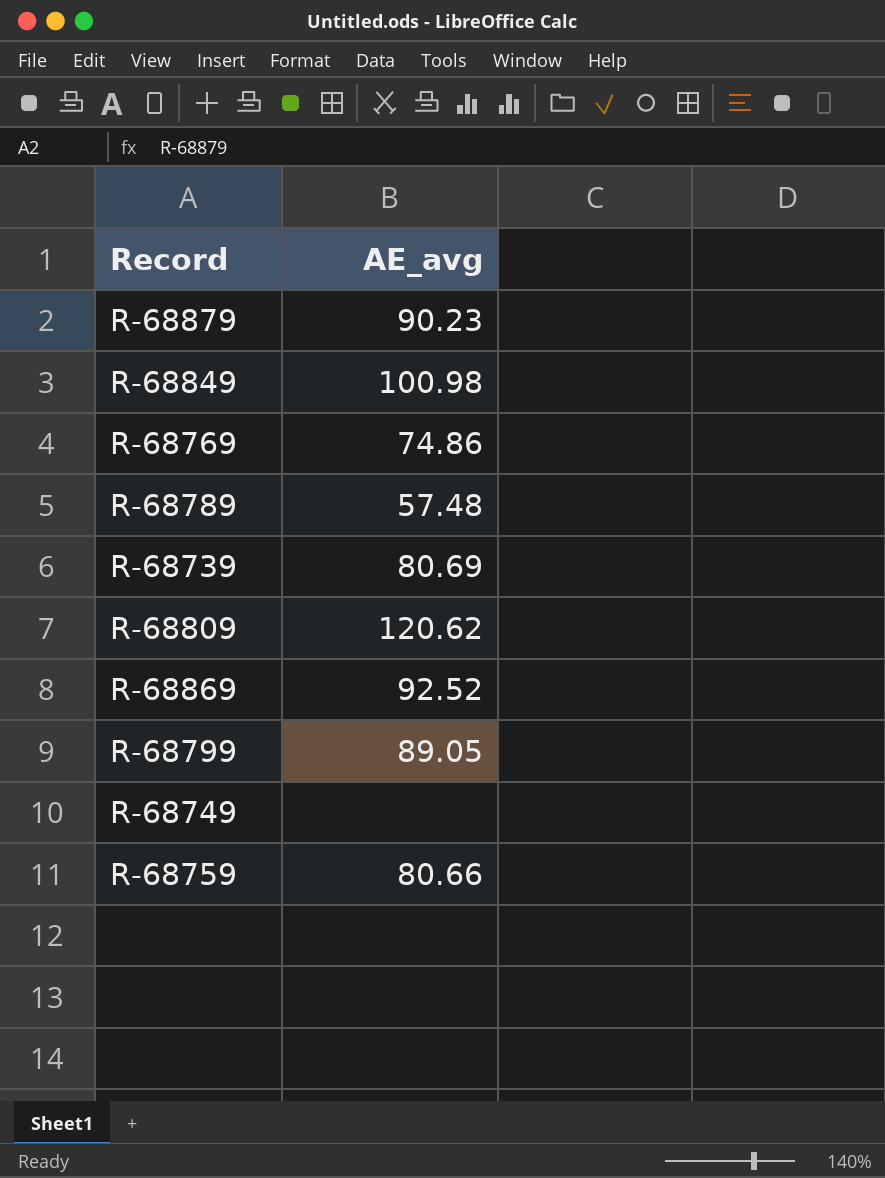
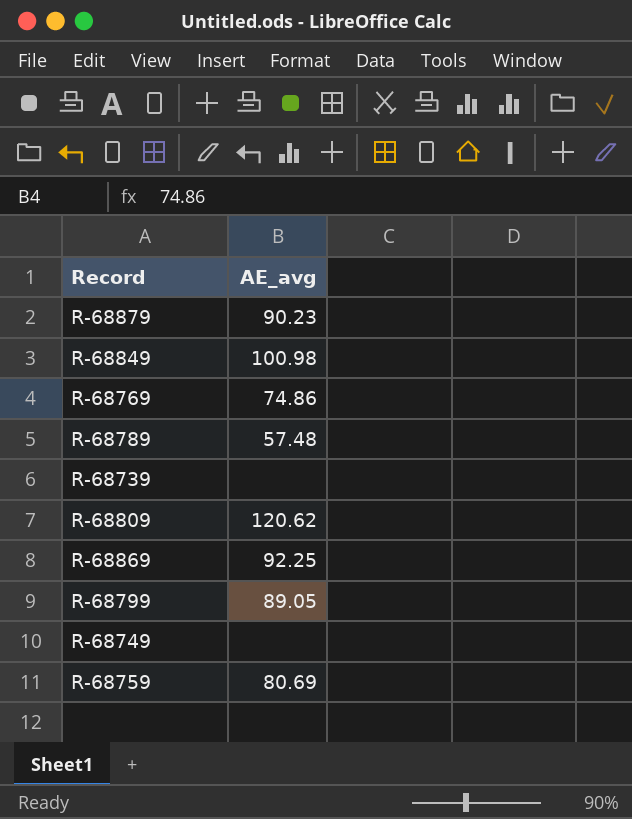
R-68739 | AE_avg: 80.69 -> none
R-68869 | AE_avg: 92.52 -> 92.25
R-68759 | AE_avg: 80.66 -> 80.69

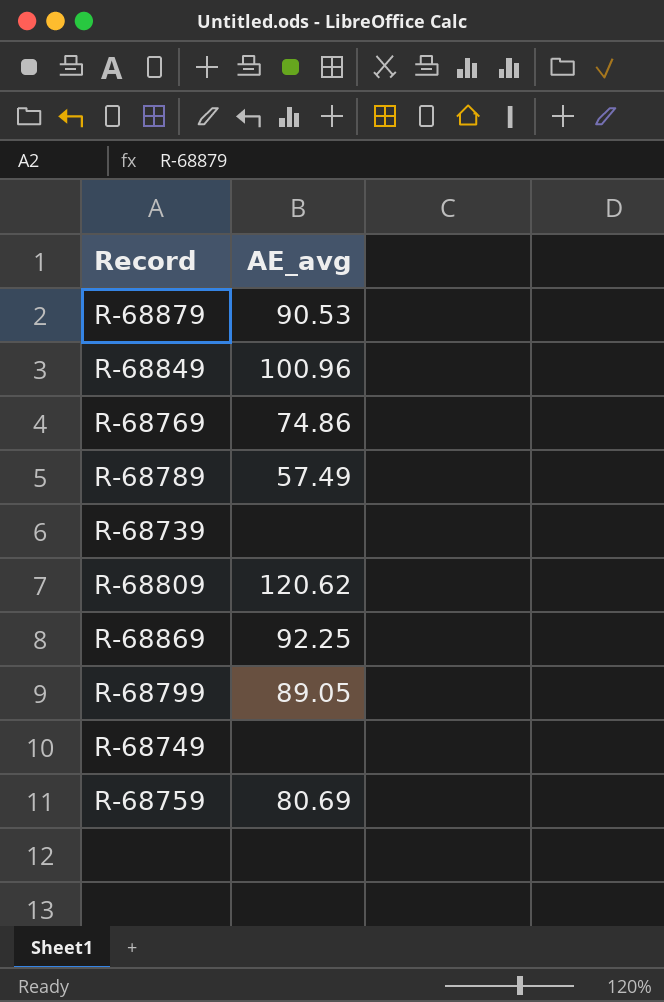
R-68879 | AE_avg: 90.23 -> 90.53
R-68849 | AE_avg: 100.98 -> 100.96
R-68789 | AE_avg: 57.48 -> 57.49

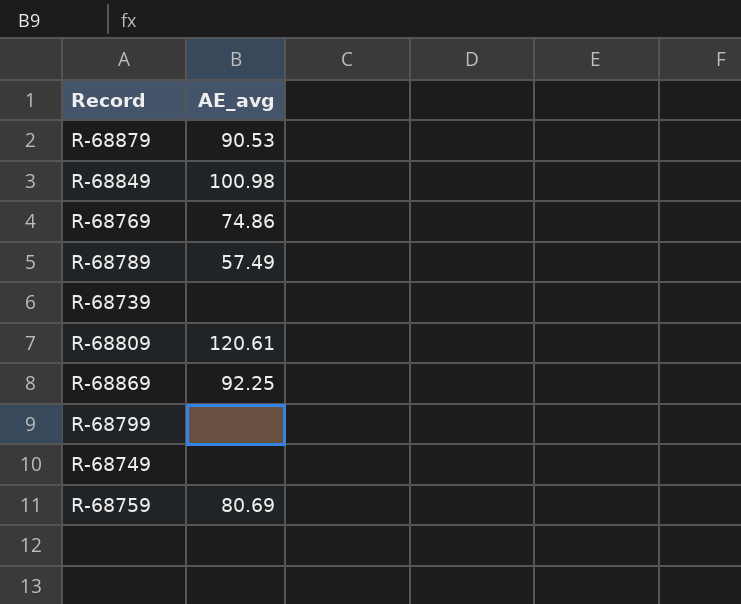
R-68849 | AE_avg: 100.96 -> 100.98
R-68809 | AE_avg: 120.62 -> 120.61
R-68799 | AE_avg: 89.05 -> none

